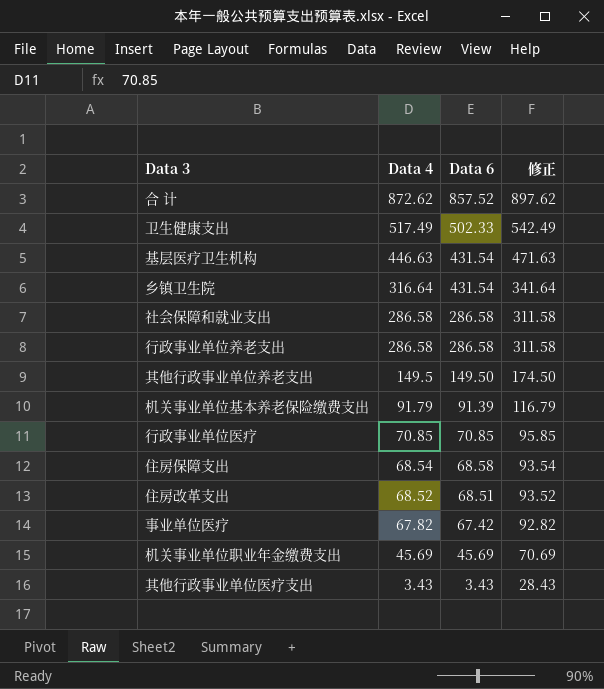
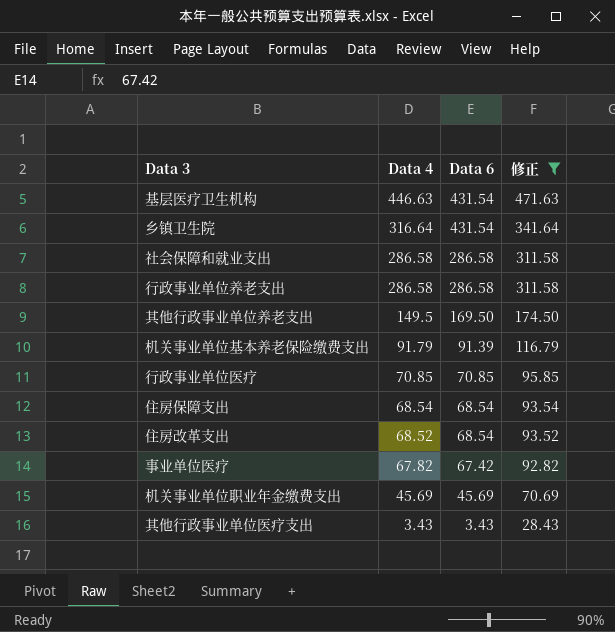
filter: none -> 修正 <= 471.63
其他行政事业单位养老支出 | Data 6: 149.50 -> 169.50
住房保障支出 | Data 6: 68.58 -> 68.54
住房改革支出 | Data 6: 68.51 -> 68.54

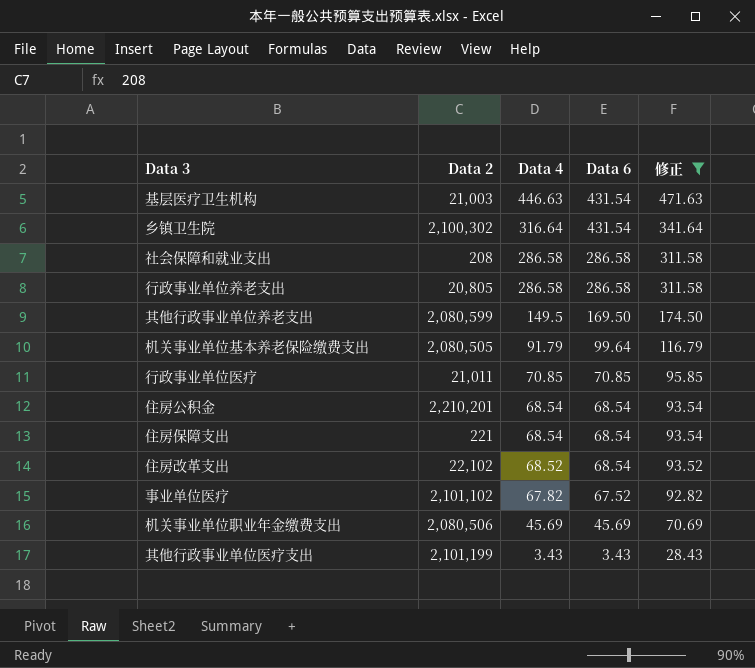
column Data 2 | position: none -> 2
机关事业单位基本养老保险缴费支出 | Data 6: 91.39 -> 99.64
row 住房公积金: none -> 2,210,201 | 68.54 | 68.54 | 93.54
事业单位医疗 | Data 6: 67.42 -> 67.52

